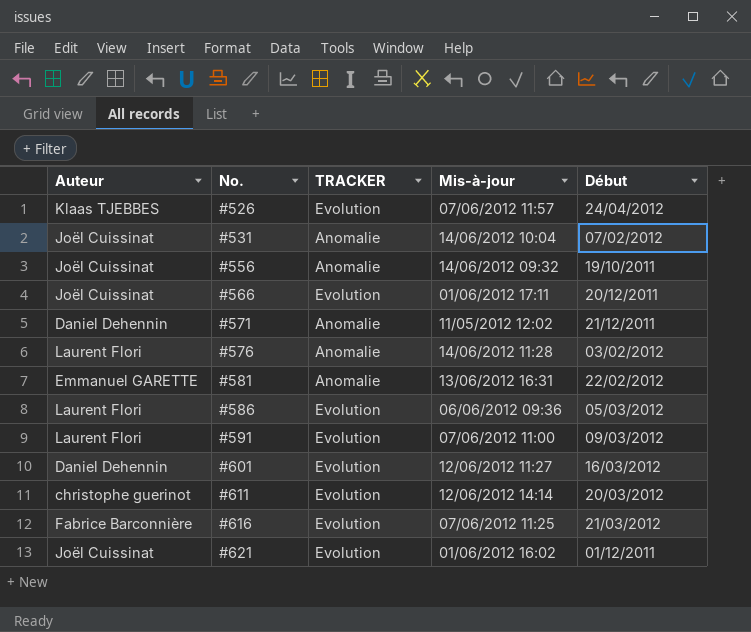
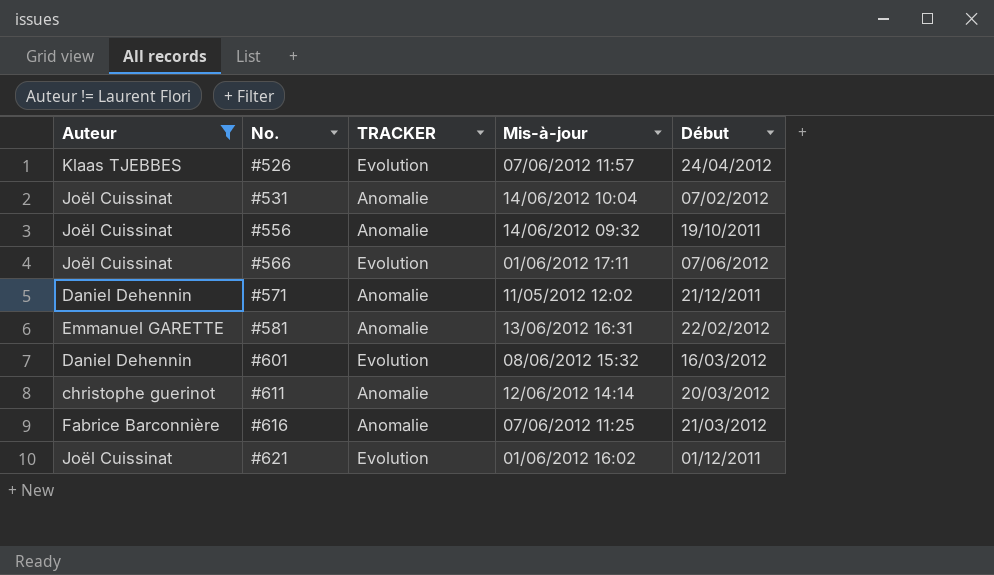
filter: none -> Auteur != Laurent Flori
#566 | Début: 20/12/2011 -> 07/06/2012
#601 | Mis-à-jour: 12/06/2012 11:27 -> 08/06/2012 15:32
#611 | TRACKER: Evolution -> Anomalie
#616 | TRACKER: Evolution -> Anomalie

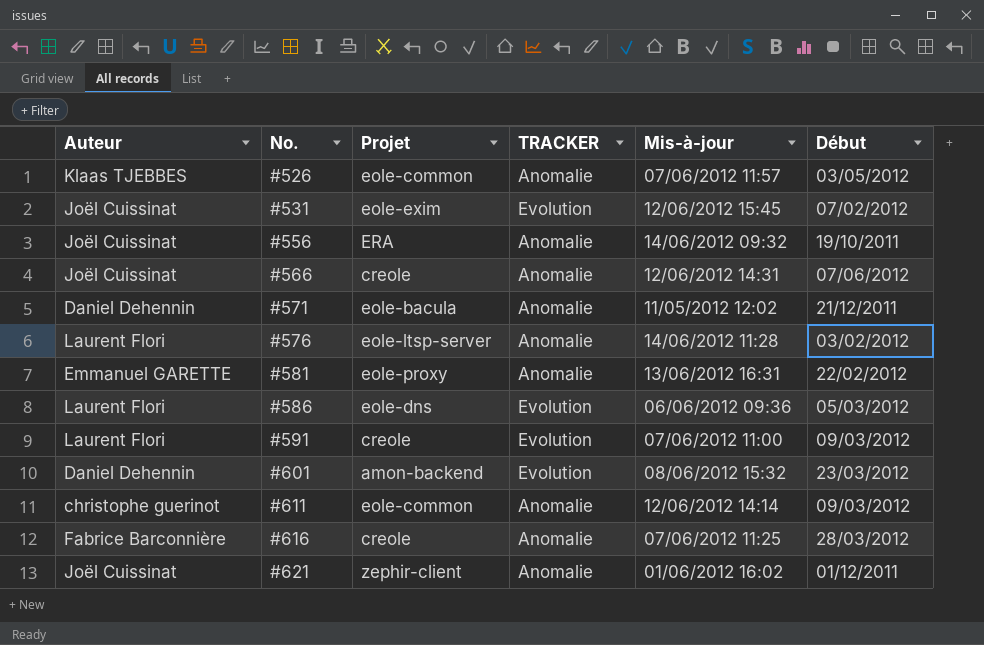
filter: Auteur != Laurent Flori -> none
column Projet | position: none -> 3
#526 | TRACKER: Evolution -> Anomalie
#526 | Début: 24/04/2012 -> 03/05/2012
#531 | TRACKER: Anomalie -> Evolution
#531 | Mis-à-jour: 14/06/2012 10:04 -> 12/06/2012 15:45
#566 | TRACKER: Evolution -> Anomalie
#566 | Mis-à-jour: 01/06/2012 17:11 -> 12/06/2012 14:31
#601 | Début: 16/03/2012 -> 23/03/2012
#611 | Début: 20/03/2012 -> 09/03/2012
#616 | Début: 21/03/2012 -> 28/03/2012
#621 | TRACKER: Evolution -> Anomalie

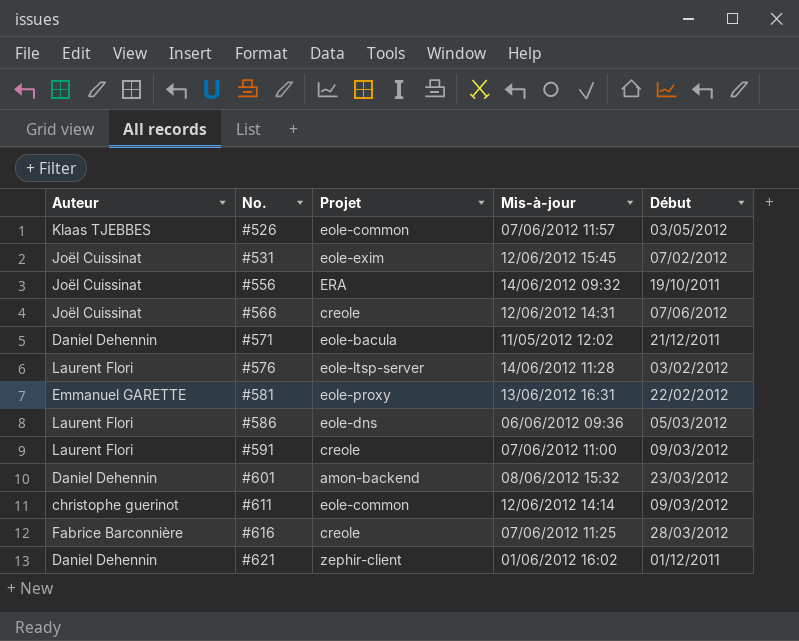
column TRACKER | position: 4 -> none
#621 | Auteur: Joël Cuissinat -> Daniel Dehennin

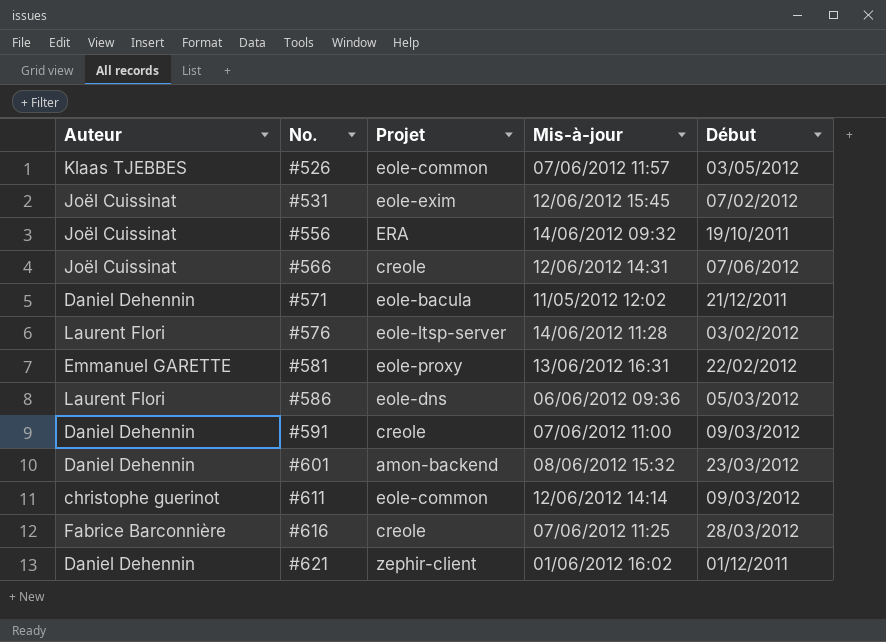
#591 | Auteur: Laurent Flori -> Daniel Dehennin

